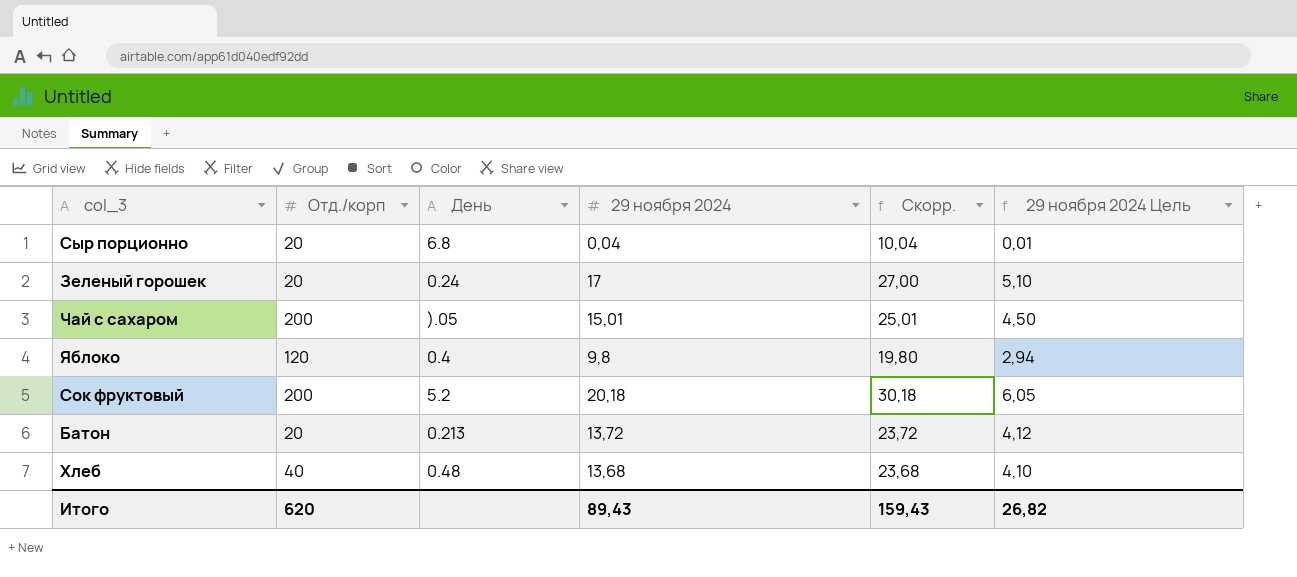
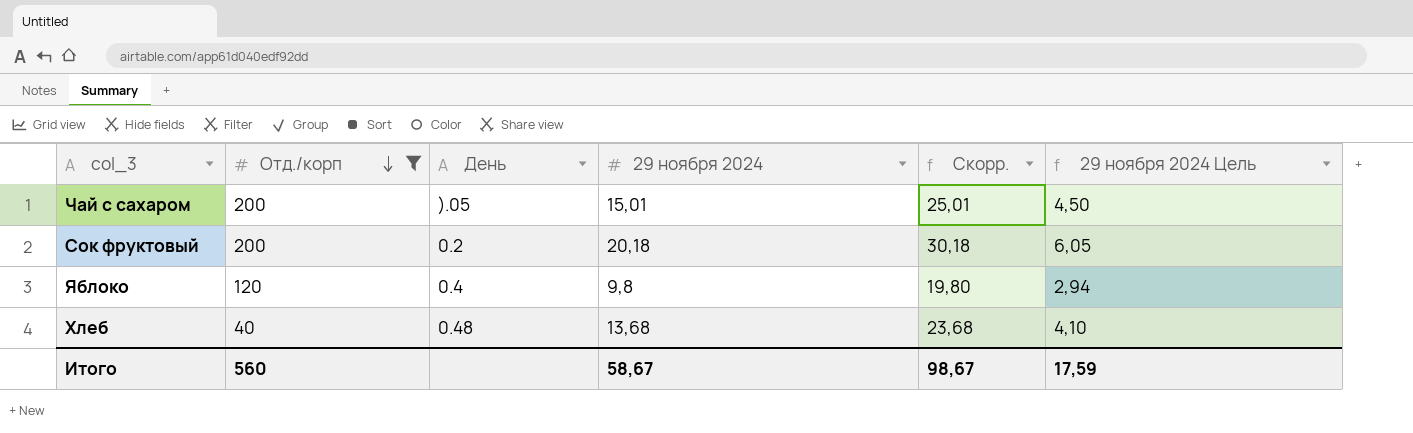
filter: none -> Отд./корп != 20
row order: none -> Отд./корп descending
Сок фруктовый | День: 5.2 -> 0.2
Итого | Отд./корп: 620 -> 560
Итого | 29 ноября 2024: 89,43 -> 58,67
Итого | Скорр.: 159,43 -> 98,67
Итого | 29 ноября 2024 Цель: 26,82 -> 17,59

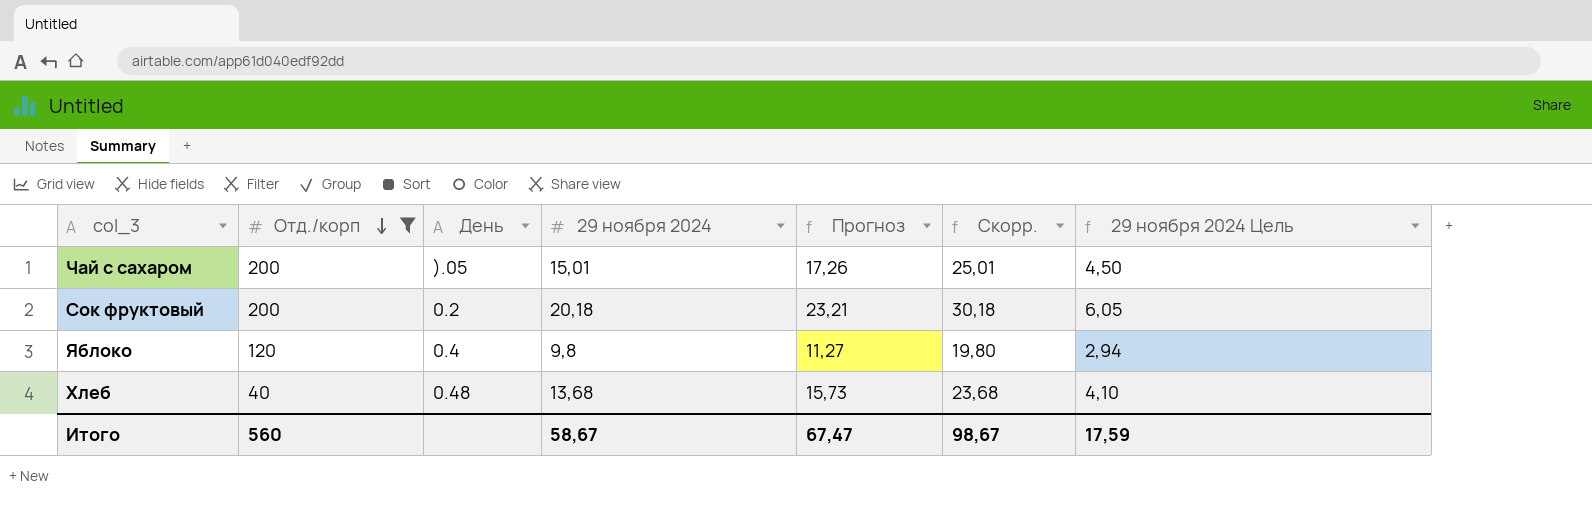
column Прогноз | formula: none -> [29 ноября 2024] * 1,15

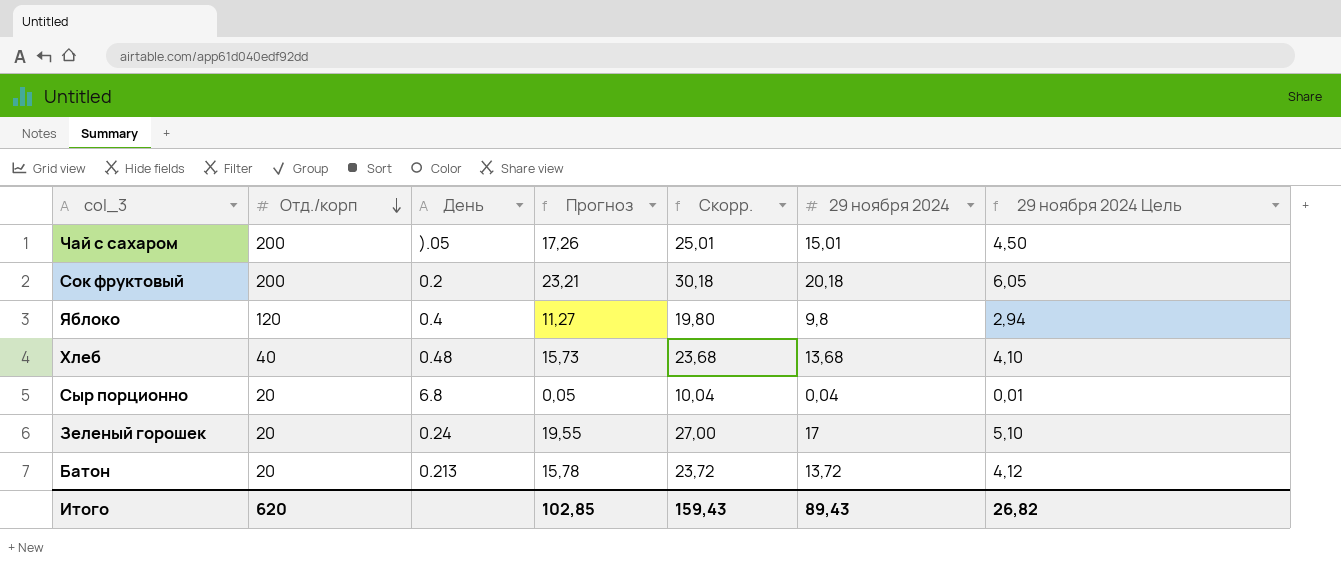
filter: Отд./корп != 20 -> none
column 29 ноября 2024 | position: 4 -> 6
Итого | Отд./корп: 560 -> 620
Итого | Прогноз: 67,47 -> 102,85
Итого | Скорр.: 98,67 -> 159,43
Итого | 29 ноября 2024: 58,67 -> 89,43
Итого | 29 ноября 2024 Цель: 17,59 -> 26,82

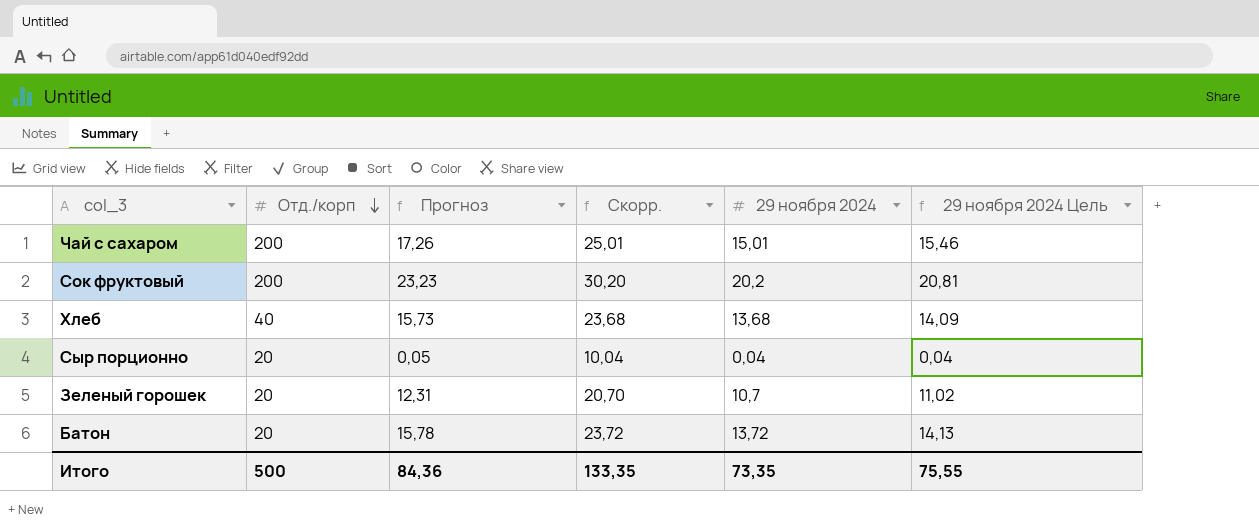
column День | position: 3 -> none
column 29 ноября 2024 Цель | formula: [29 ноября 2024] * 0,3 -> [29 ноября 2024] * 1,03
row Яблоко: 120 | 0.4 | 11,27 | 19,80 | 9,8 | 2,94 -> none
Сок фруктовый | Прогноз: 23,21 -> 23,23
Сок фруктовый | Скорр.: 30,18 -> 30,20
Сок фруктовый | 29 ноября 2024: 20,18 -> 20,2
Зеленый горошек | Прогноз: 19,55 -> 12,31
Зеленый горошек | Скорр.: 27,00 -> 20,70
Зеленый горошек | 29 ноября 2024: 17 -> 10,7
Итого | Отд./корп: 620 -> 500
Итого | Прогноз: 102,85 -> 84,36
Итого | Скорр.: 159,43 -> 133,35
Итого | 29 ноября 2024: 89,43 -> 73,35
Итого | 29 ноября 2024 Цель: 26,82 -> 75,55

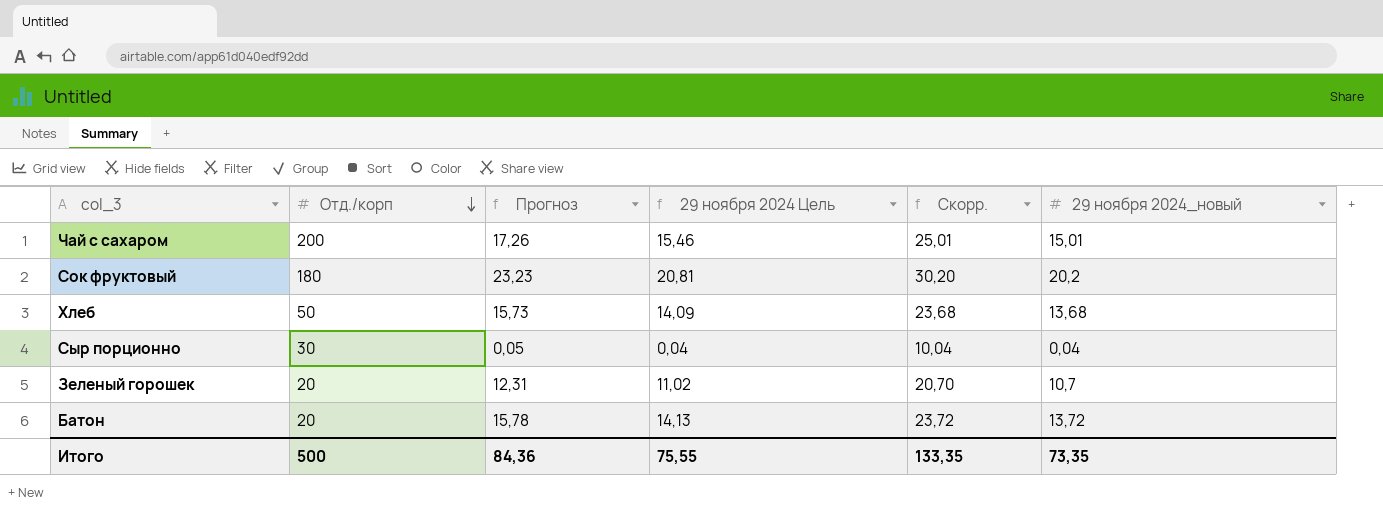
column 29 ноября 2024 Цель | position: 6 -> 4
column name: 29 ноября 2024 -> 29 ноября 2024_новый
Сок фруктовый | Отд./корп: 200 -> 180
Хлеб | Отд./корп: 40 -> 50
Сыр порционно | Отд./корп: 20 -> 30

